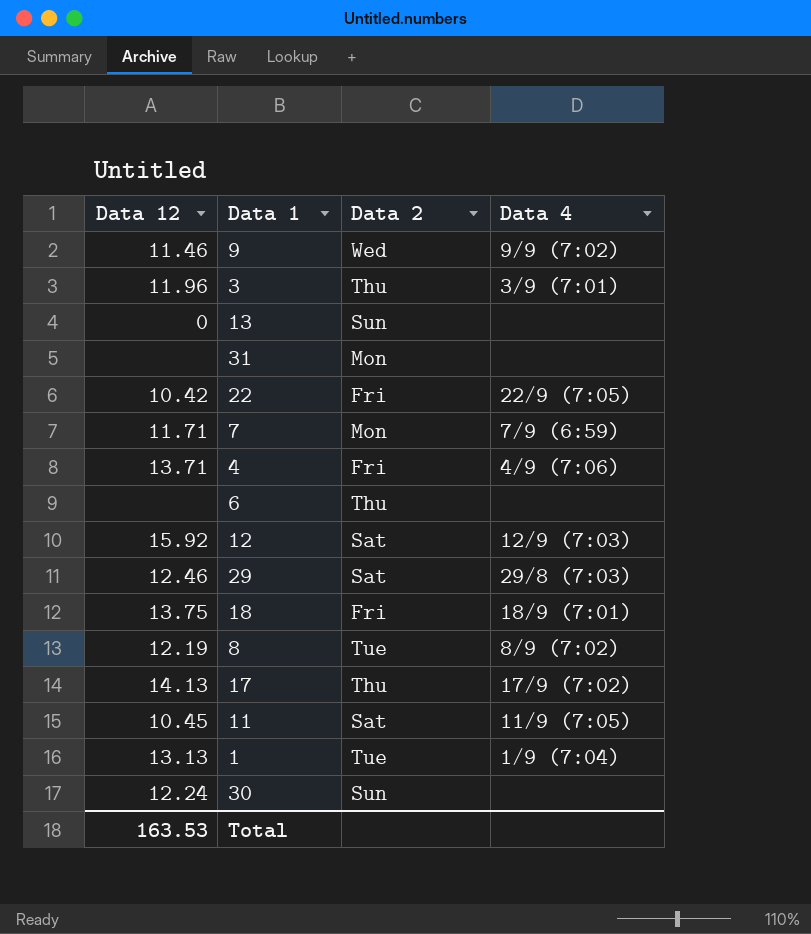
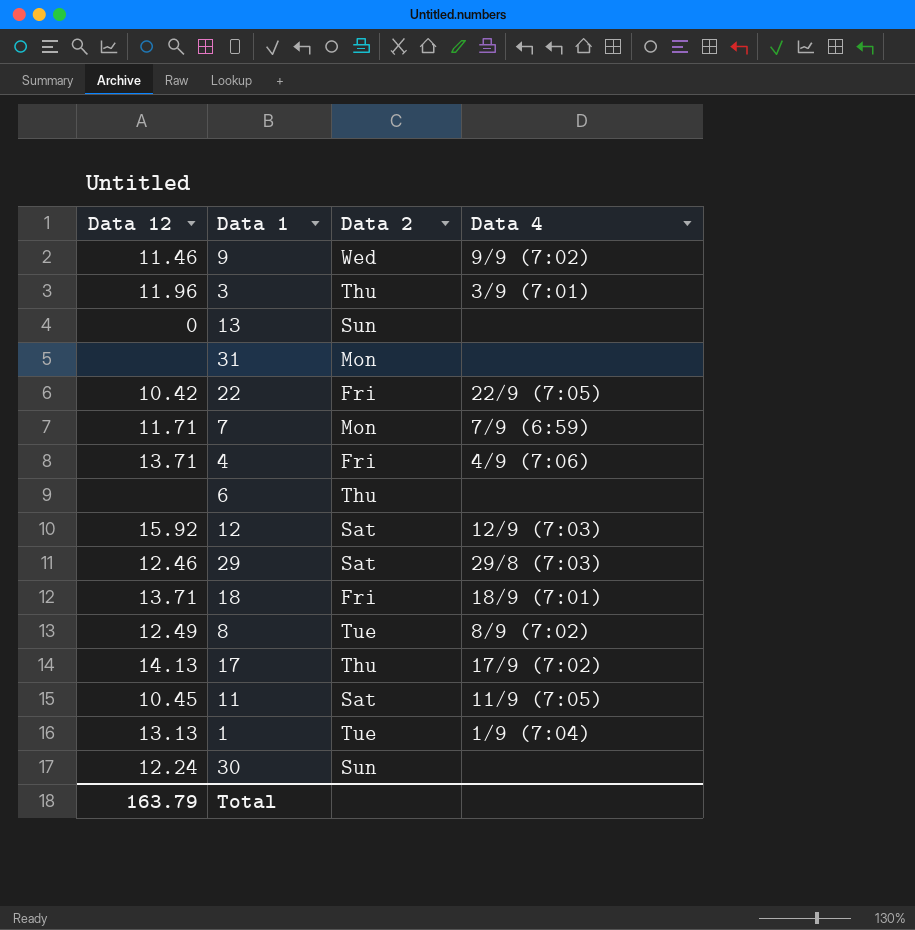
18 | Data 12: 13.75 -> 13.71
8 | Data 12: 12.19 -> 12.49
Total | Data 12: 163.53 -> 163.79

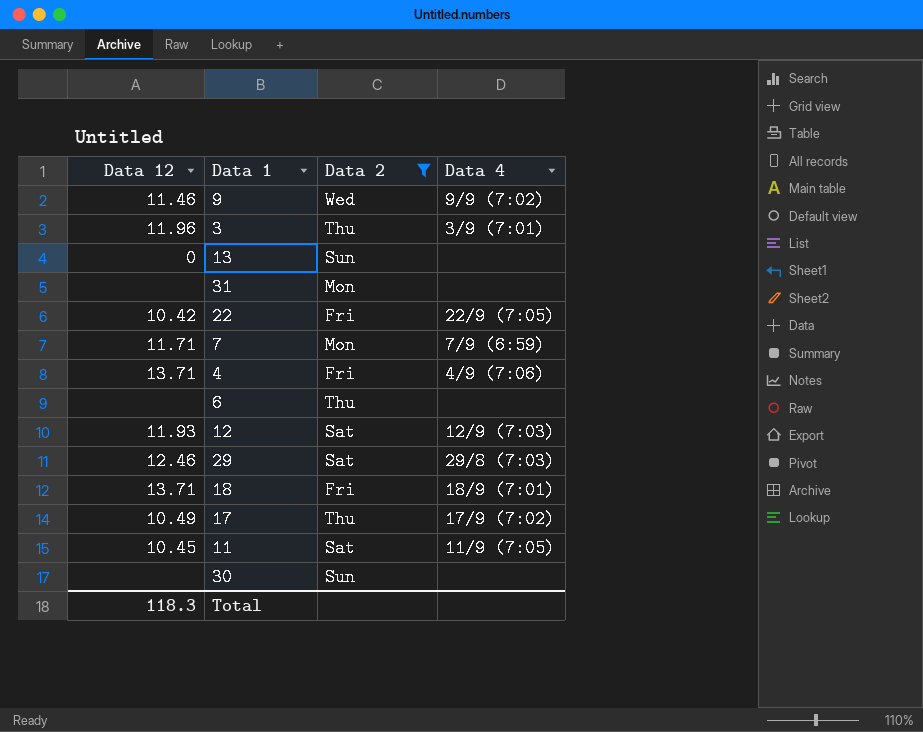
filter: none -> Data 2 != Tue
12 | Data 12: 15.92 -> 11.93
17 | Data 12: 14.13 -> 10.49
30 | Data 12: 12.24 -> none
Total | Data 12: 163.79 -> 118.3

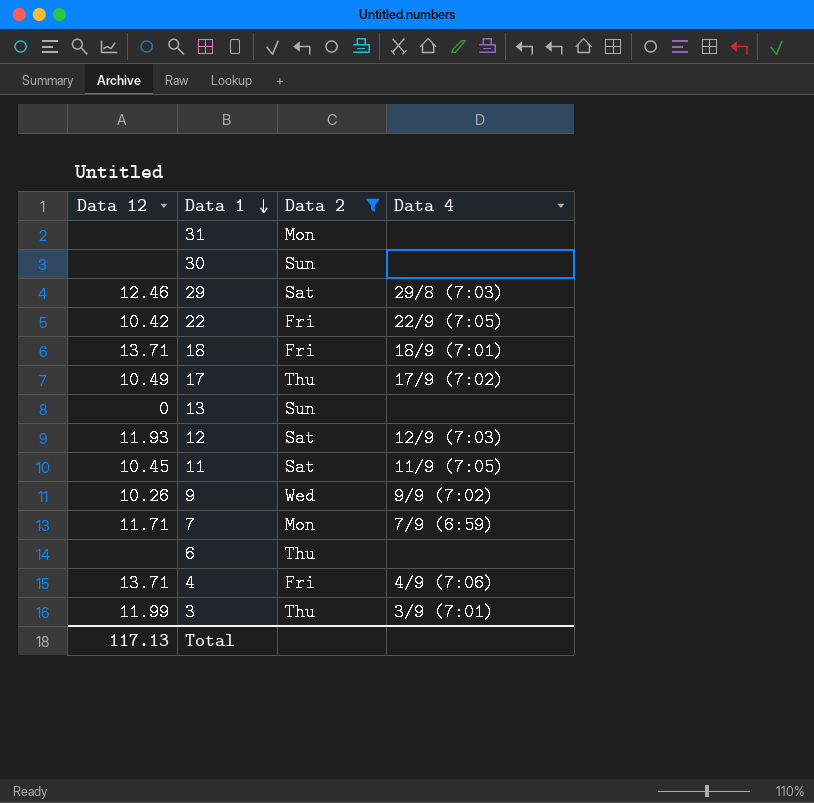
row order: none -> Data 1 descending
9 | Data 12: 11.46 -> 10.26
3 | Data 12: 11.96 -> 11.99
Total | Data 12: 118.3 -> 117.13

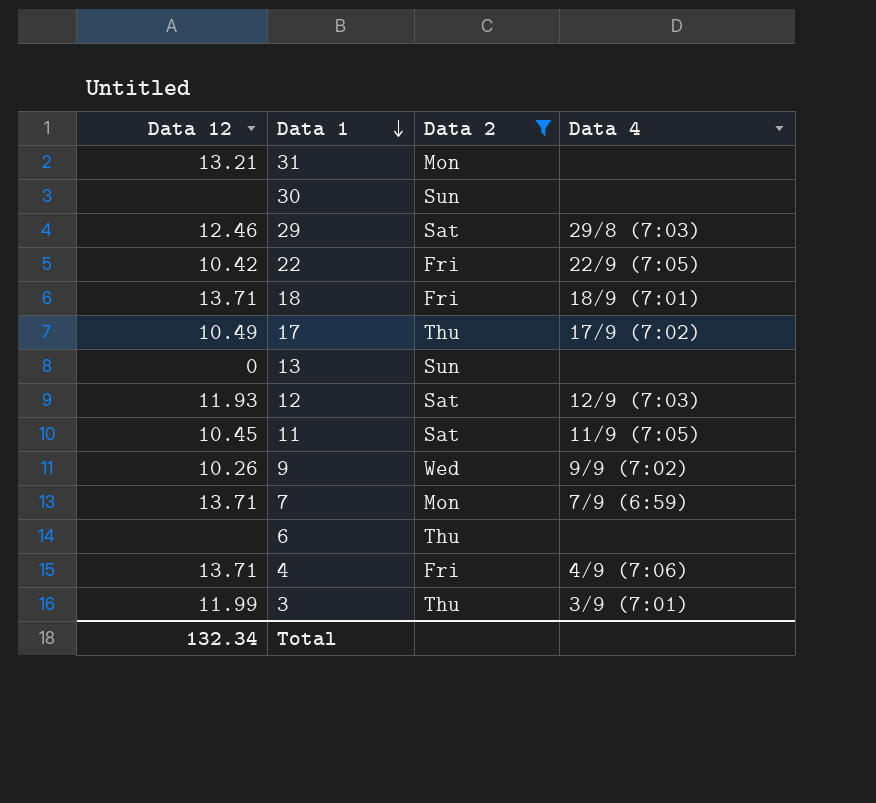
31 | Data 12: none -> 13.21
7 | Data 12: 11.71 -> 13.71
Total | Data 12: 117.13 -> 132.34

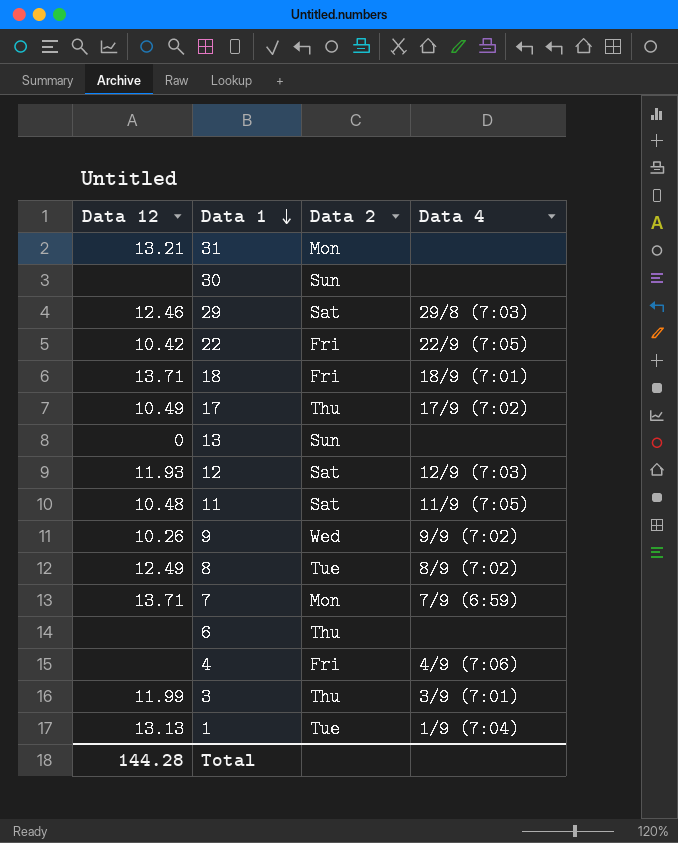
filter: Data 2 != Tue -> none
11 | Data 12: 10.45 -> 10.48
4 | Data 12: 13.71 -> none
Total | Data 12: 132.34 -> 144.28

